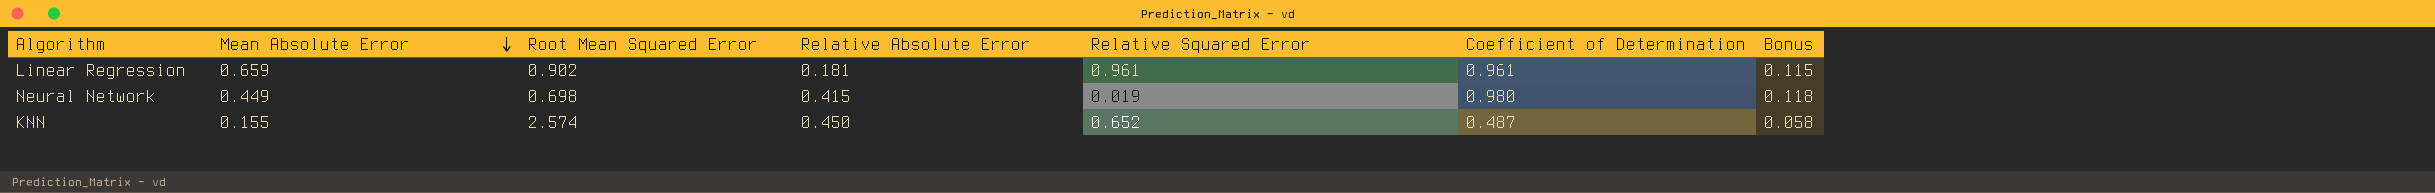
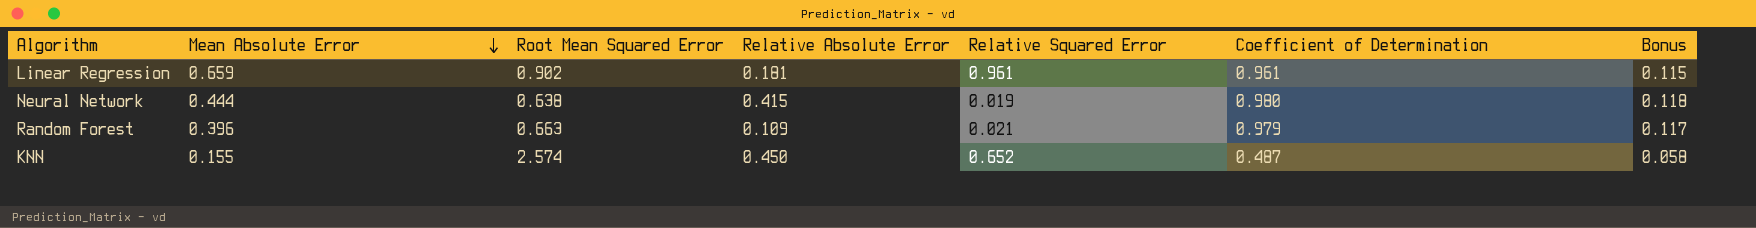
Neural Network | Mean Absolute Error: 0.449 -> 0.444
Neural Network | Root Mean Squared Error: 0.698 -> 0.638
row Random Forest: none -> 0.396 | 0.663 | 0.109 | 0.021 | 0.979 | 0.117

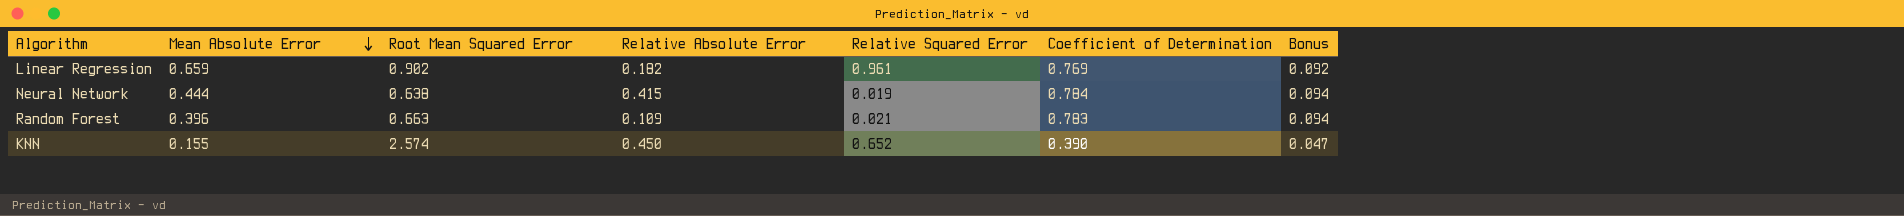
Linear Regression | Relative Absolute Error: 0.181 -> 0.182
Linear Regression | Coefficient of Determination: 0.961 -> 0.769
Linear Regression | Bonus: 0.115 -> 0.092
Neural Network | Coefficient of Determination: 0.980 -> 0.784
Neural Network | Bonus: 0.118 -> 0.094
Random Forest | Coefficient of Determination: 0.979 -> 0.783
Random Forest | Bonus: 0.117 -> 0.094
KNN | Coefficient of Determination: 0.487 -> 0.390
KNN | Bonus: 0.058 -> 0.047

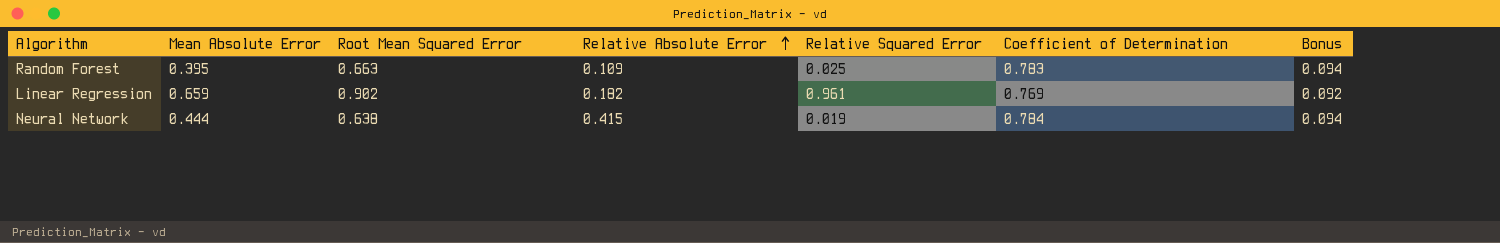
row order: Mean Absolute Error descending -> Relative Absolute Error ascending
row KNN: 0.155 | 2.574 | 0.450 | 0.652 | 0.390 | 0.047 -> none
Random Forest | Mean Absolute Error: 0.396 -> 0.395
Random Forest | Relative Squared Error: 0.021 -> 0.025

